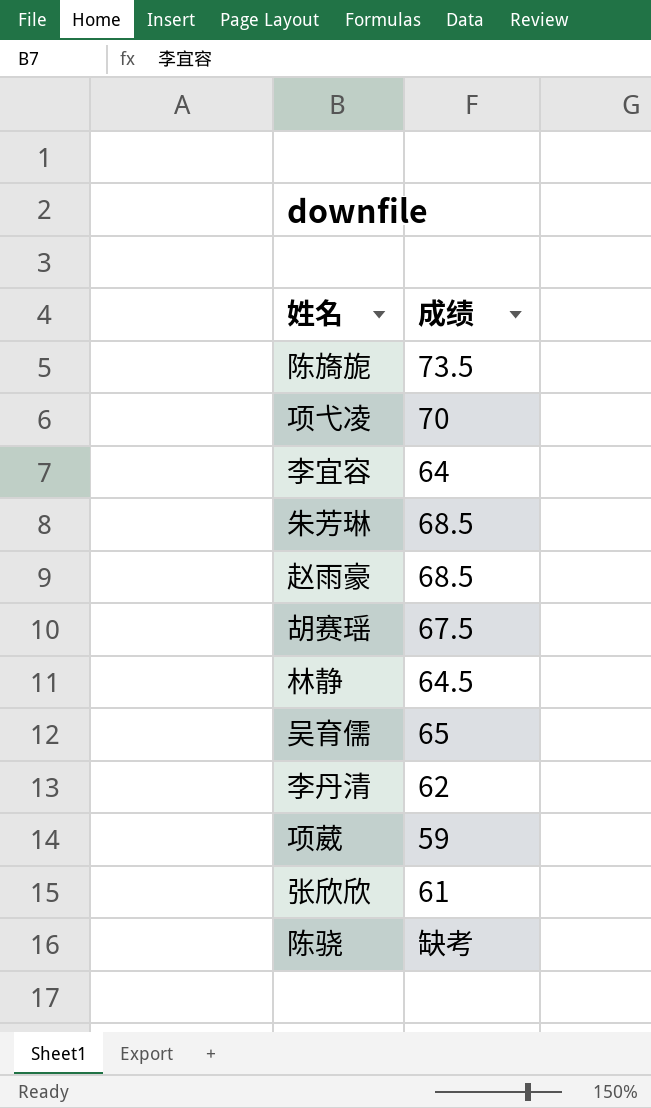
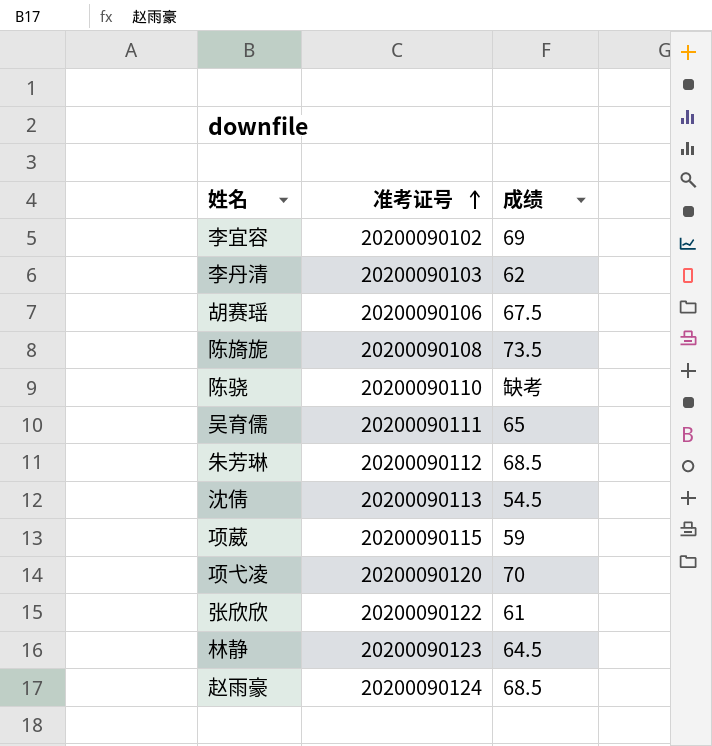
row order: none -> 准考证号 ascending
column 准考证号 | position: none -> 2
李宜容 | 成绩: 64 -> 69
row 沈倩: none -> 20200090113 | 54.5

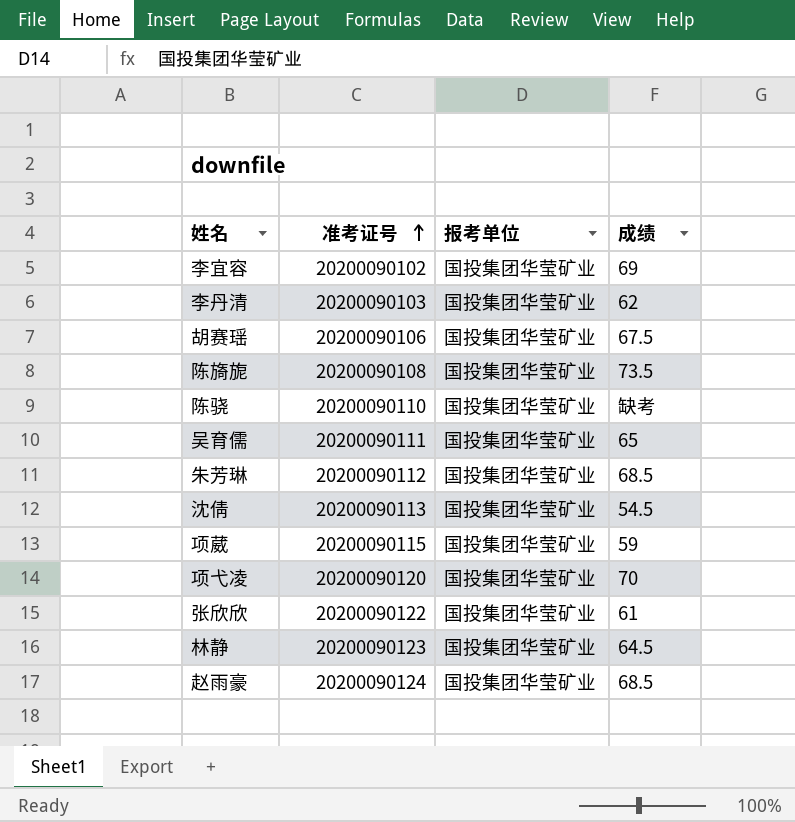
column 报考单位 | position: none -> 3

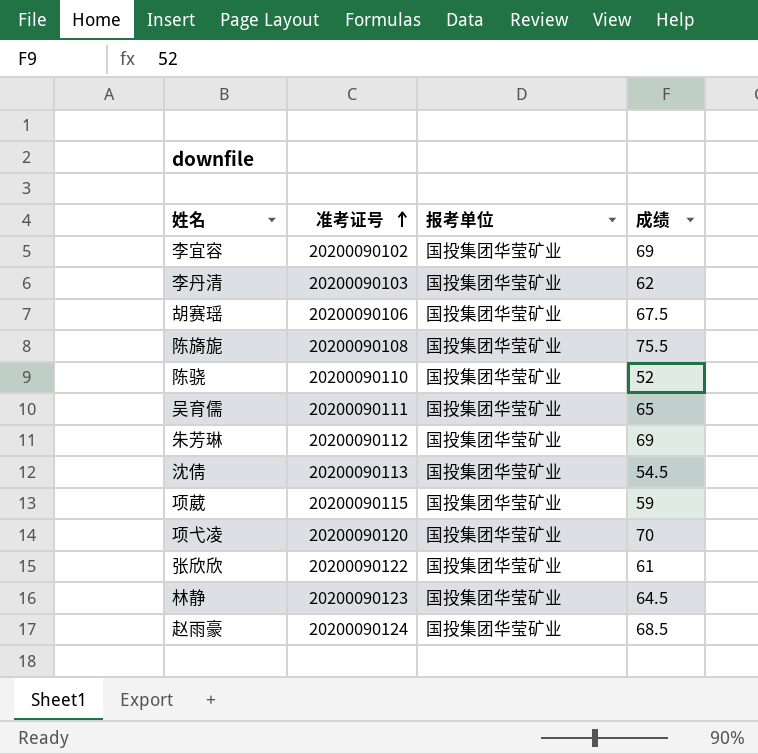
陈旖旎 | 成绩: 73.5 -> 75.5
陈骁 | 成绩: 缺考 -> 52
朱芳琳 | 成绩: 68.5 -> 69

